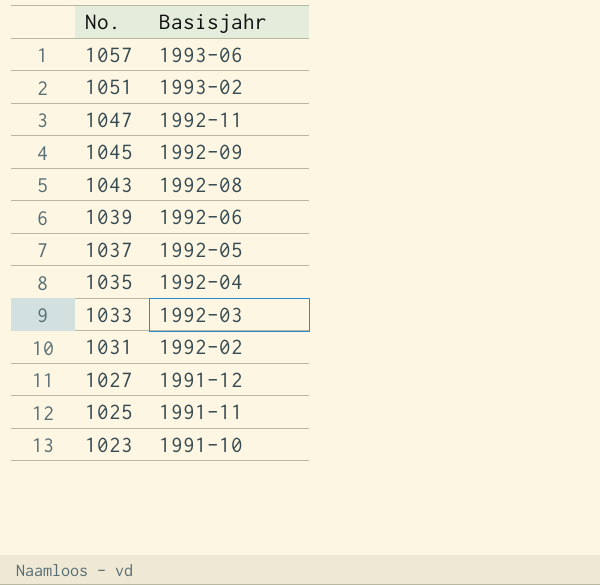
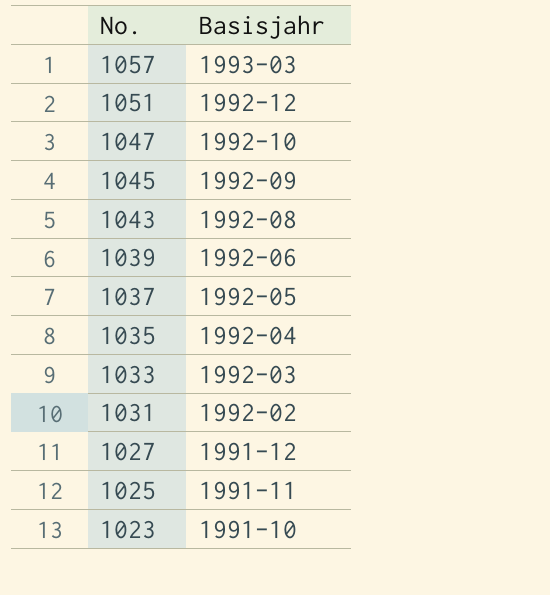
1057 | Basisjahr: 1993-06 -> 1993-03
1051 | Basisjahr: 1993-02 -> 1992-12
1047 | Basisjahr: 1992-11 -> 1992-10

